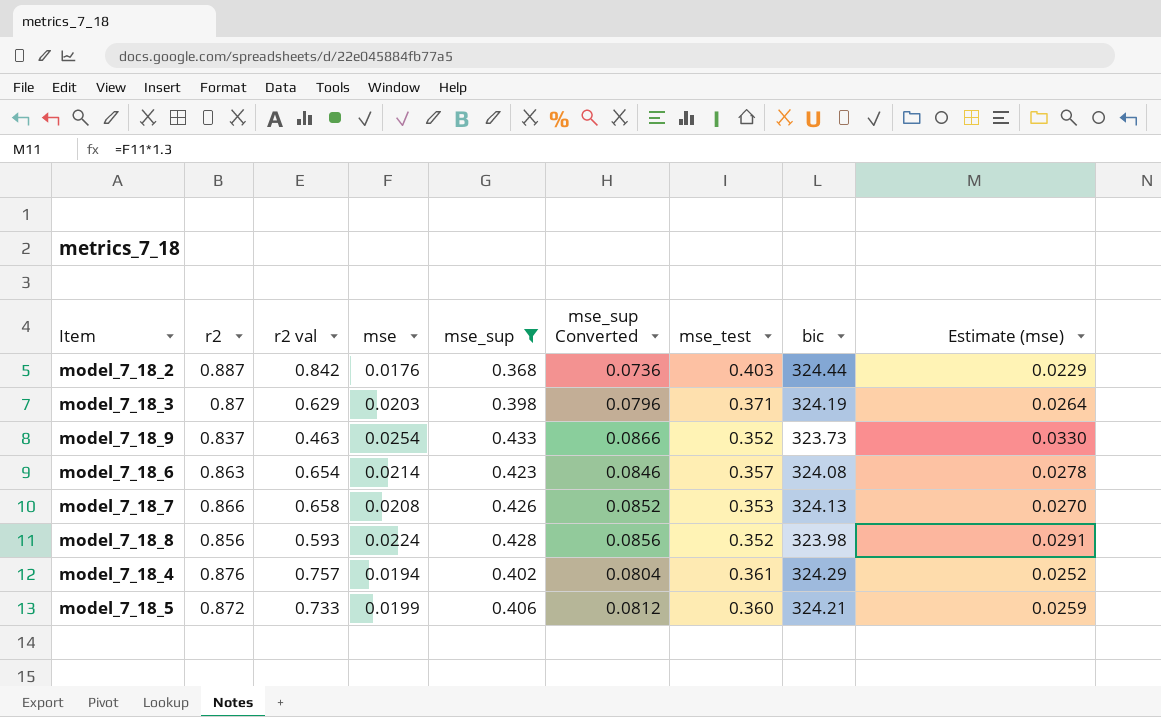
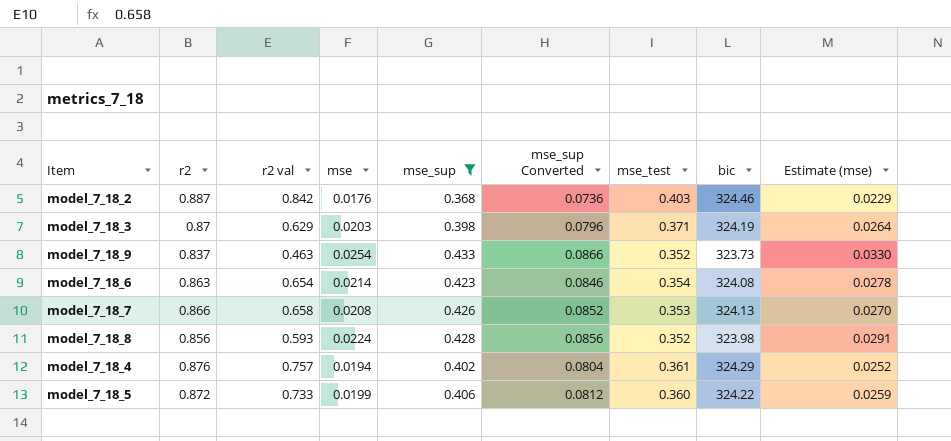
model_7_18_2 | bic: 324.44 -> 324.46
model_7_18_6 | mse_test: 0.357 -> 0.354
model_7_18_5 | bic: 324.21 -> 324.22

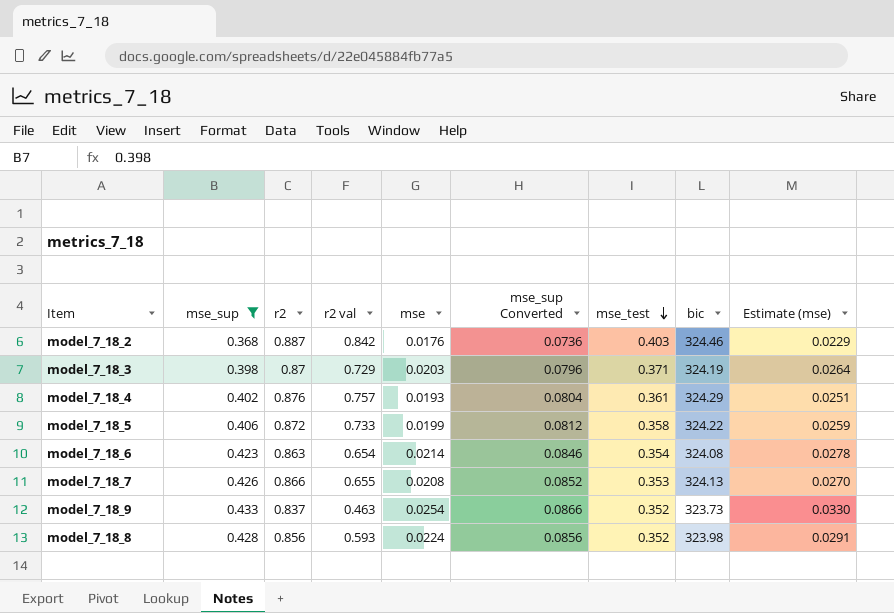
row order: none -> mse_test descending
column mse_sup | position: 5 -> 2
model_7_18_3 | r2 val: 0.629 -> 0.729
model_7_18_4 | mse: 0.0194 -> 0.0193
model_7_18_4 | Estimate (mse): 0.0252 -> 0.0251
model_7_18_5 | mse_test: 0.360 -> 0.358
model_7_18_7 | r2 val: 0.658 -> 0.655

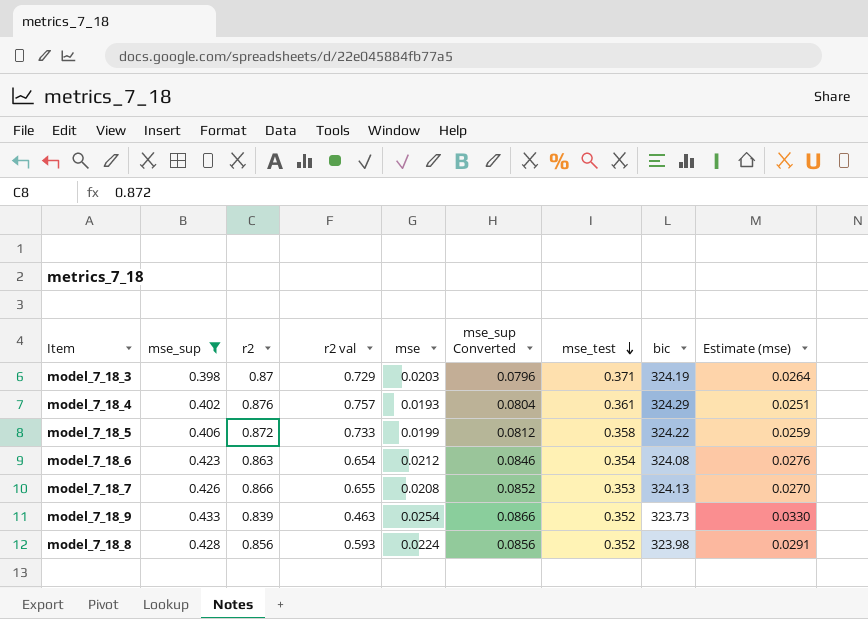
row model_7_18_2: 0.368 | 0.887 | 0.842 | 0.0176 | 0.0736 | 0.403 | 324.46 | 0.0229 -> none
model_7_18_6 | mse: 0.0214 -> 0.0212
model_7_18_6 | Estimate (mse): 0.0278 -> 0.0276
model_7_18_9 | r2: 0.837 -> 0.839

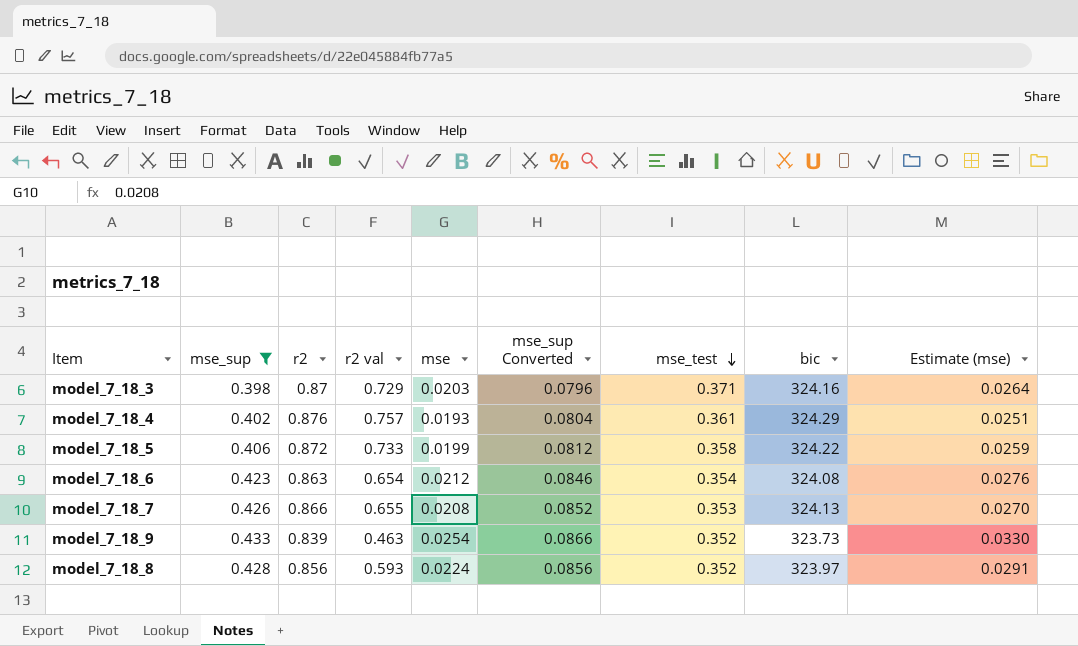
model_7_18_3 | bic: 324.19 -> 324.16
model_7_18_8 | bic: 323.98 -> 323.97

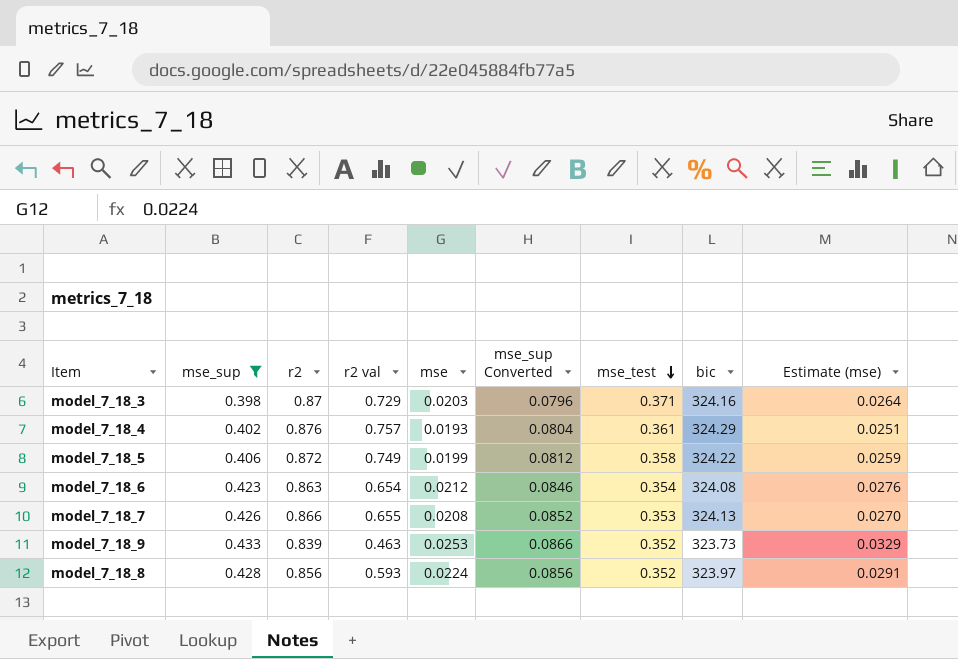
model_7_18_5 | r2 val: 0.733 -> 0.749
model_7_18_9 | mse: 0.0254 -> 0.0253
model_7_18_9 | Estimate (mse): 0.0330 -> 0.0329

